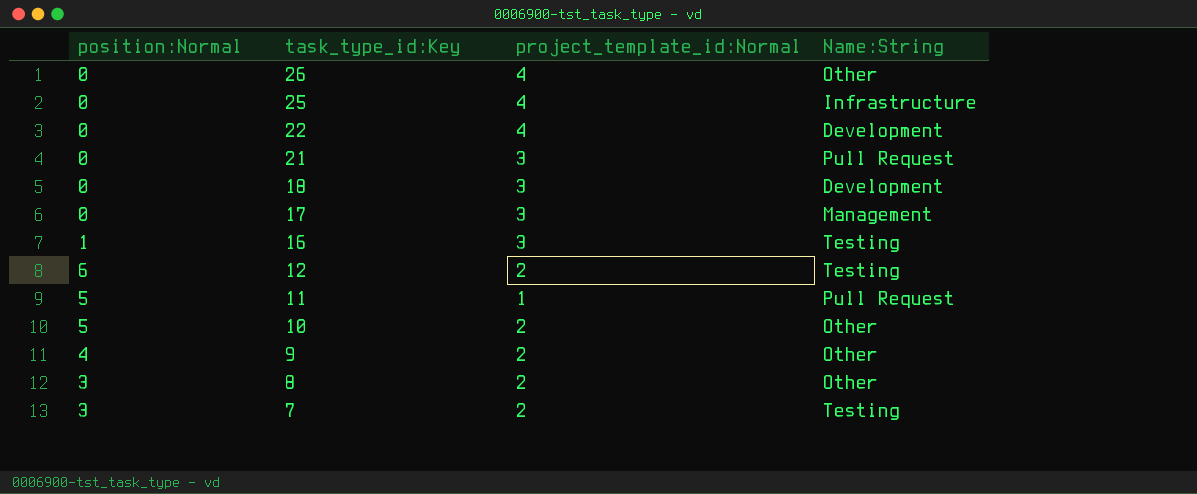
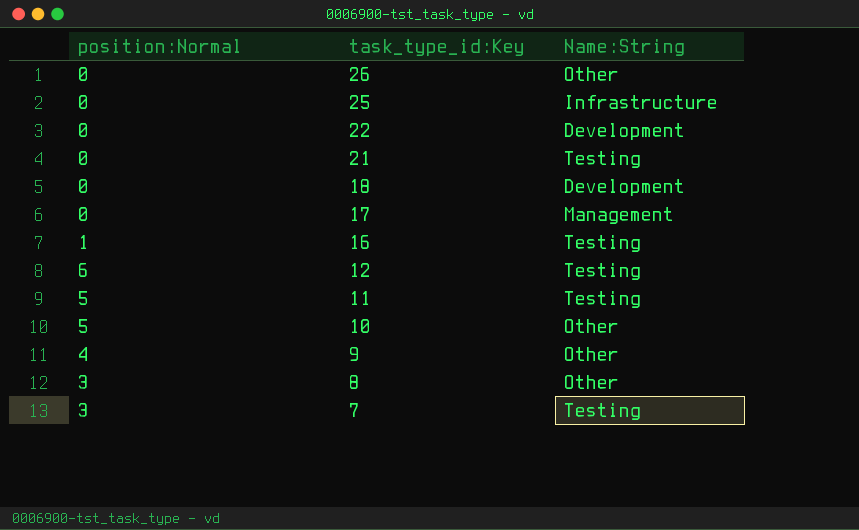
column project_template_id:Normal | position: 3 -> none
21 | Name:String: Pull Request -> Testing
11 | Name:String: Pull Request -> Testing

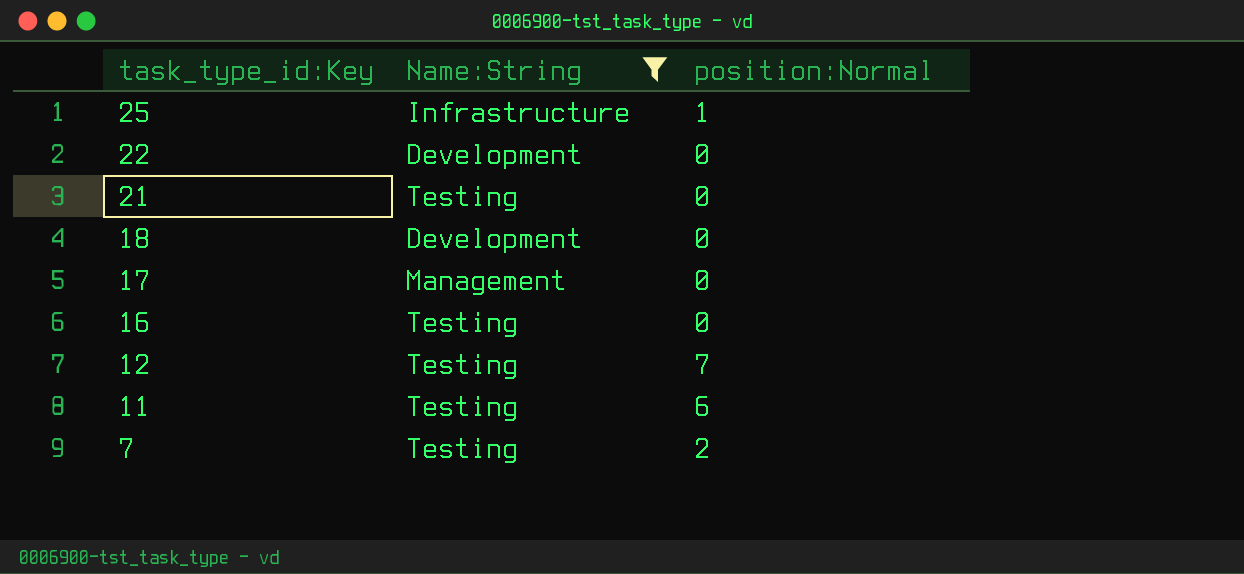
filter: none -> Name:String != Other
column position:Normal | position: 1 -> 3
25 | position:Normal: 0 -> 1
16 | position:Normal: 1 -> 0
12 | position:Normal: 6 -> 7
11 | position:Normal: 5 -> 6
7 | position:Normal: 3 -> 2

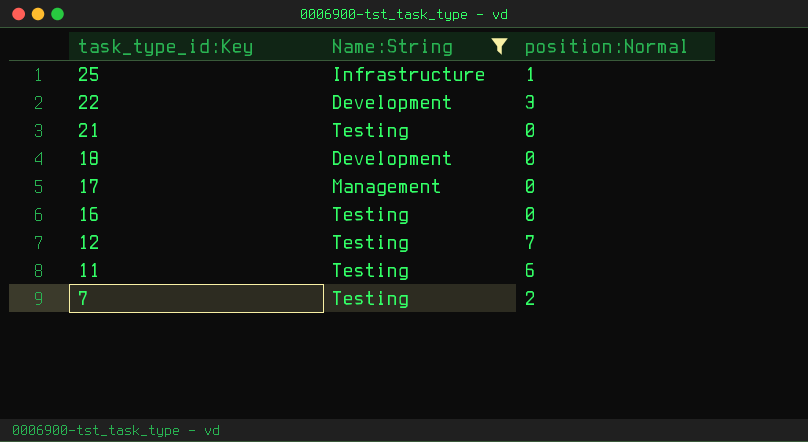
22 | position:Normal: 0 -> 3

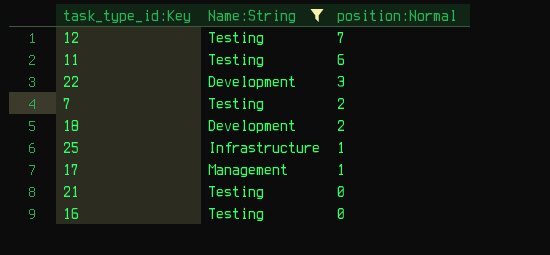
row order: task_type_id:Key descending -> position:Normal descending
18 | position:Normal: 0 -> 2
17 | position:Normal: 0 -> 1

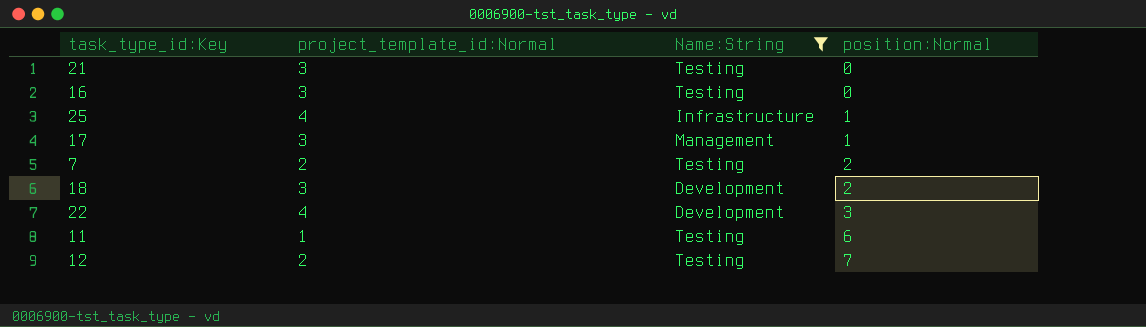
row order: position:Normal descending -> position:Normal ascending
column project_template_id:Normal | position: none -> 2

